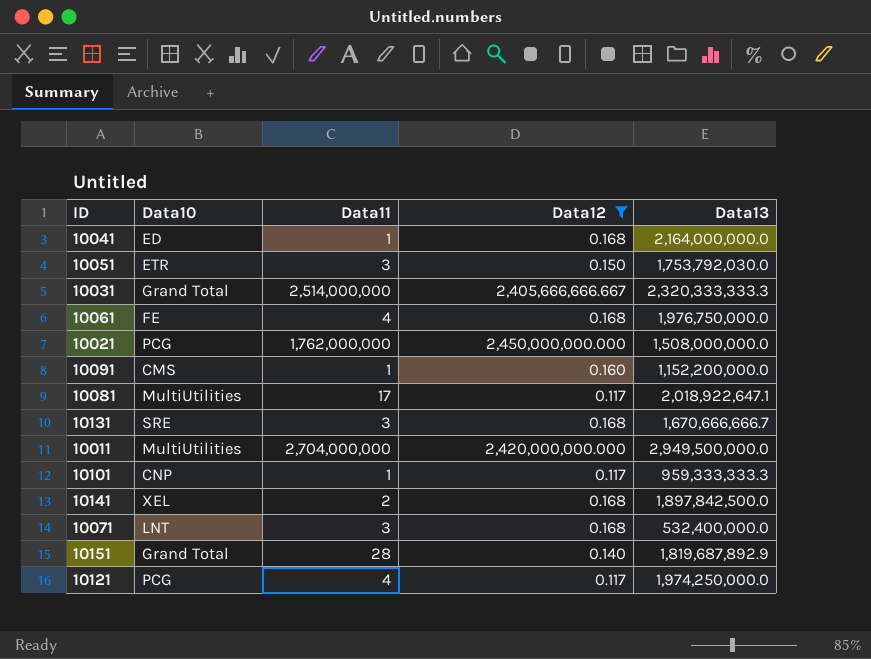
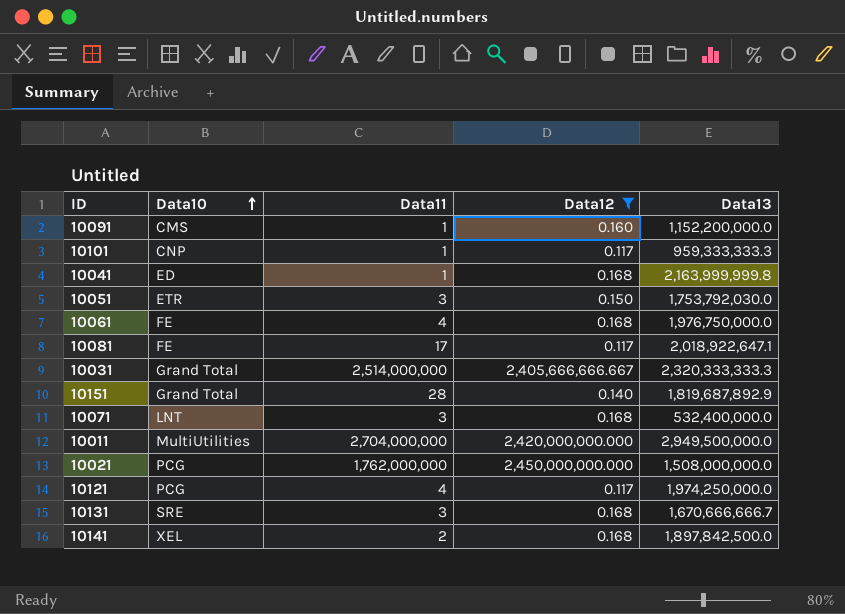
row order: none -> Data10 ascending
10041 | Data13: 2,164,000,000.0 -> 2,163,999,999.8
10081 | Data10: MultiUtilities -> FE

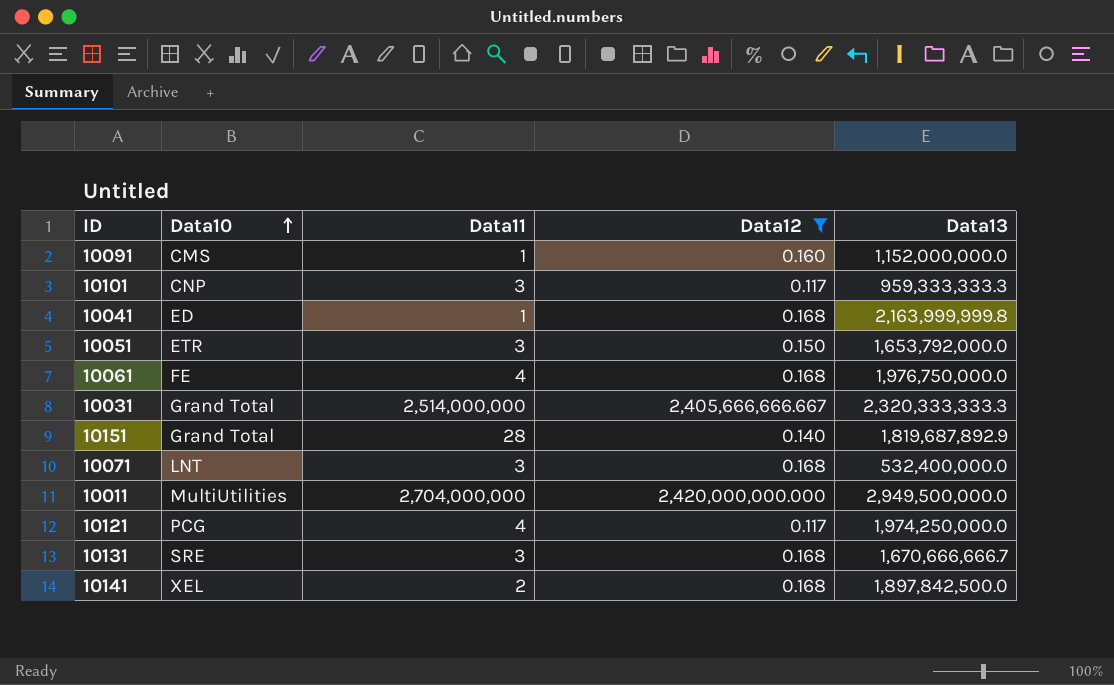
row 10081: FE | 17 | 0.117 | 2,018,922,647.1 -> none
row 10021: PCG | 1,762,000,000 | 2,450,000,000.000 | 1,508,000,000.0 -> none
10091 | Data13: 1,152,200,000.0 -> 1,152,000,000.0
10101 | Data11: 1 -> 3
10051 | Data13: 1,753,792,030.0 -> 1,653,792,000.0

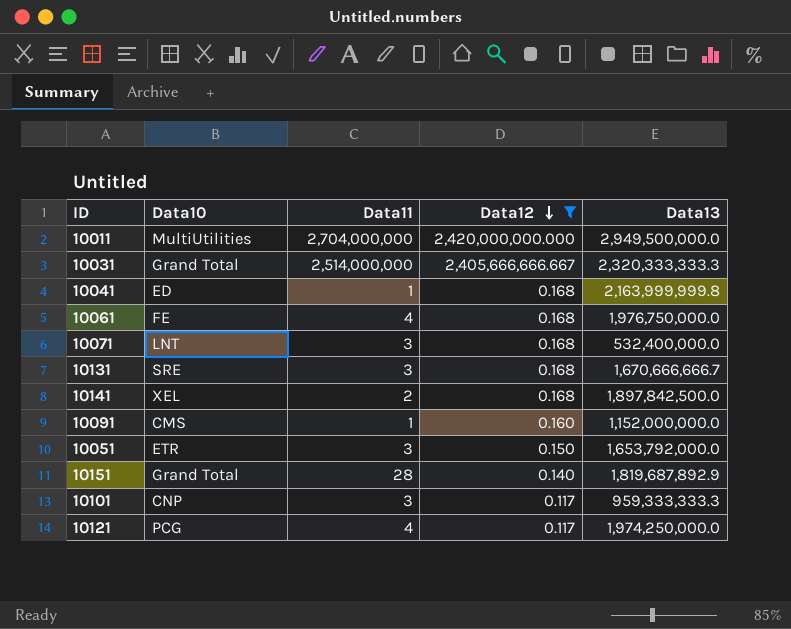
row order: Data10 ascending -> Data12 descending

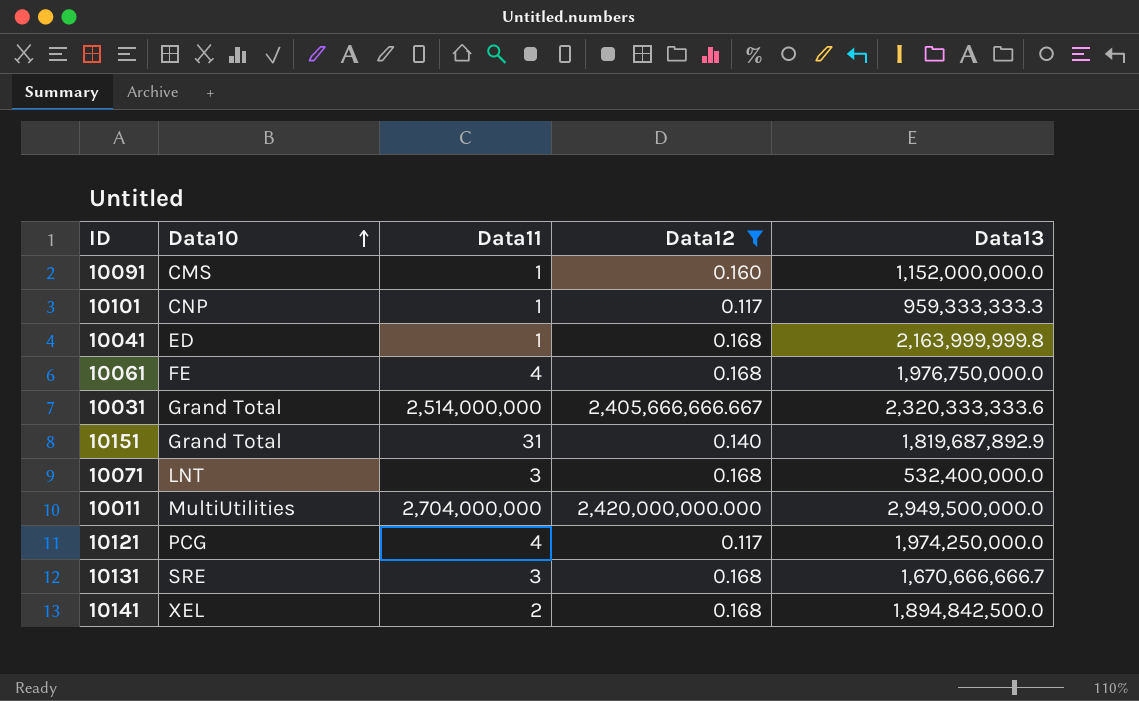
row order: Data12 descending -> Data10 ascending
row 10051: ETR | 3 | 0.150 | 1,653,792,000.0 -> none
10101 | Data11: 3 -> 1
10031 | Data13: 2,320,333,333.3 -> 2,320,333,333.6
10151 | Data11: 28 -> 31
10141 | Data13: 1,897,842,500.0 -> 1,894,842,500.0

